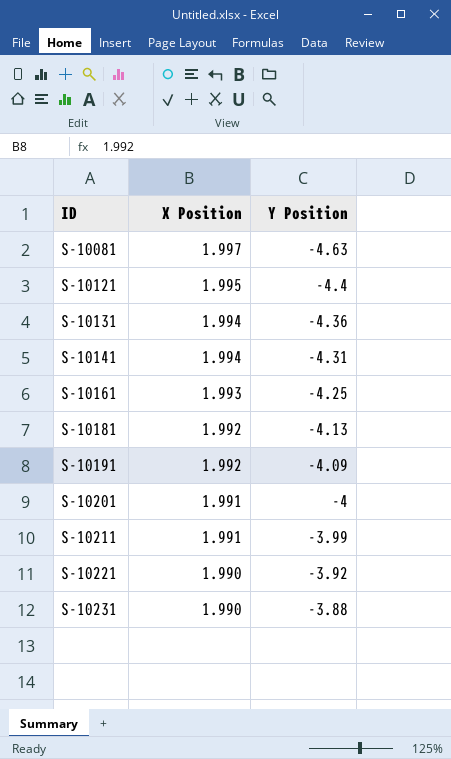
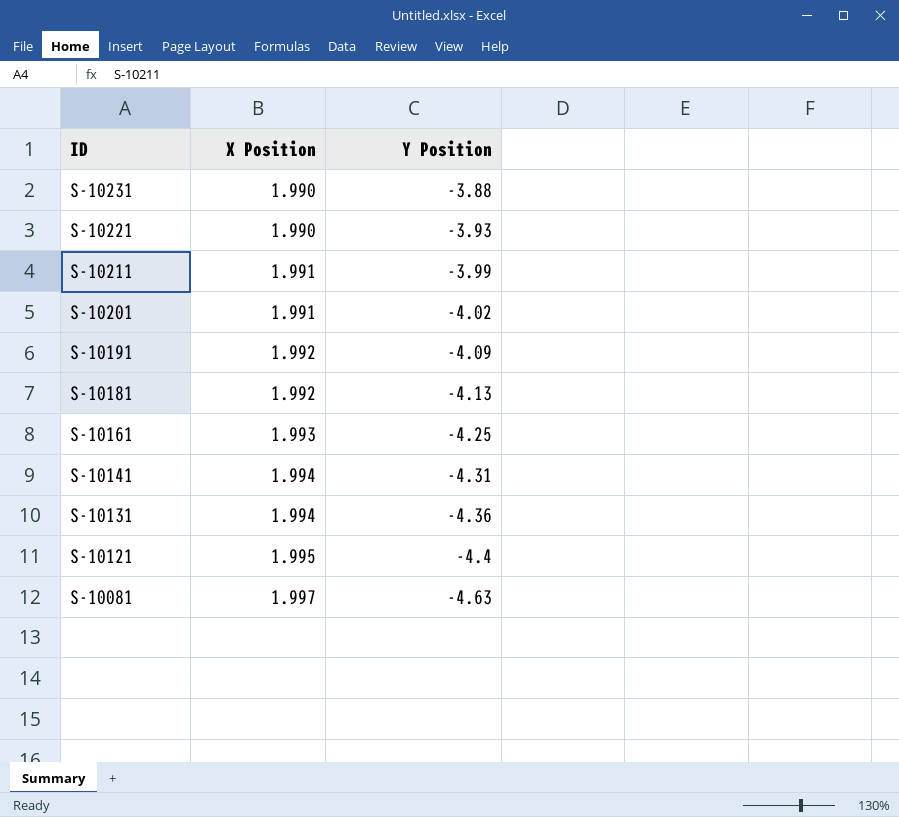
row order: ID ascending -> ID descending
S-10221 | Y Position: -3.92 -> -3.93
S-10201 | Y Position: -4 -> -4.02

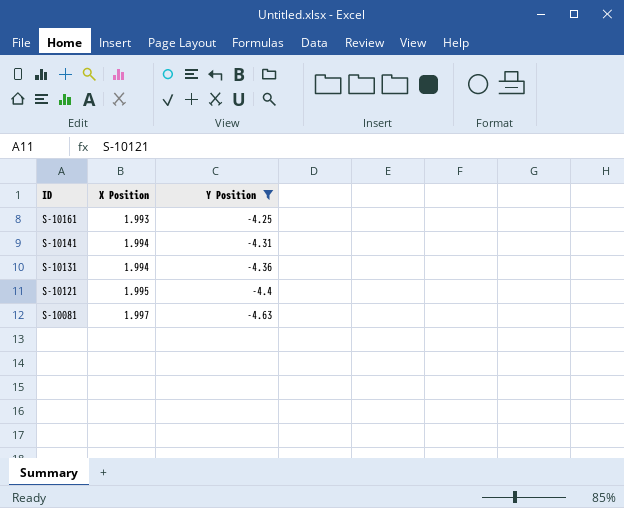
filter: none -> Y Position <= -4.25

